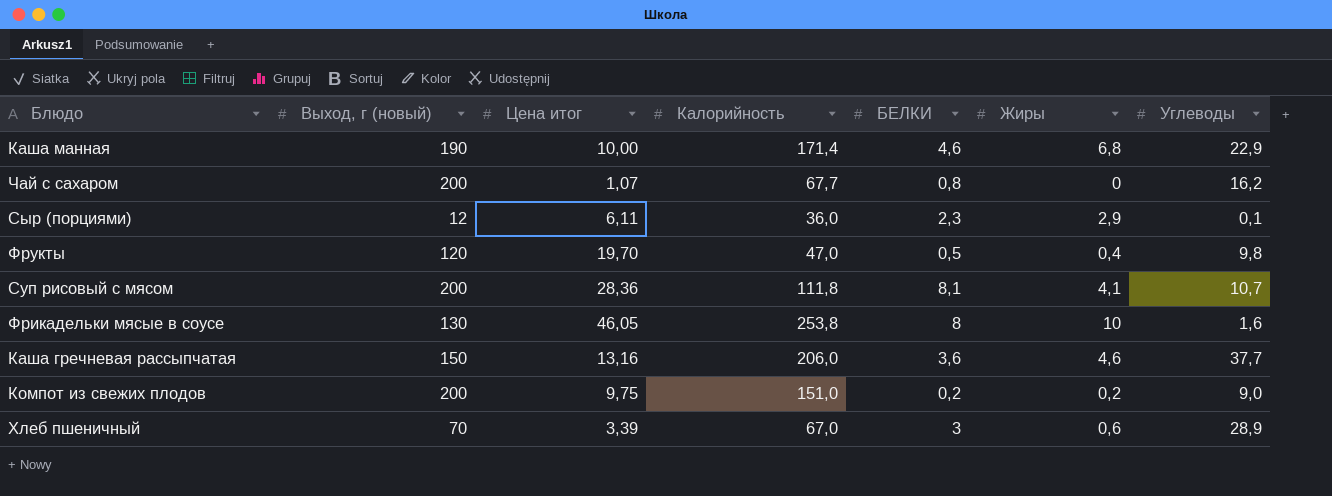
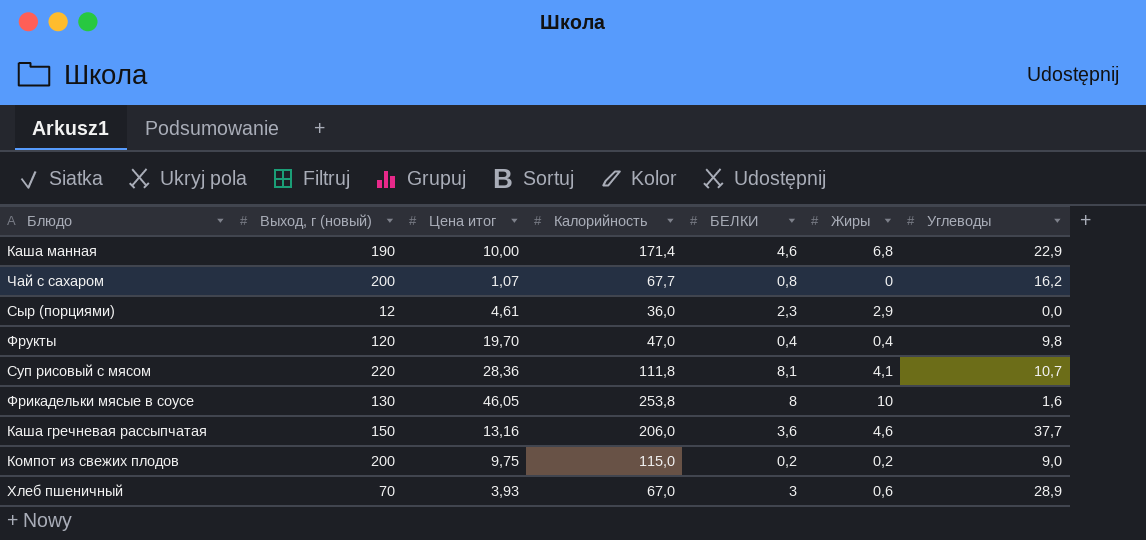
Сыр (порциями) | Цена итог: 6,11 -> 4,61
Сыр (порциями) | Углеводы: 0,1 -> 0,0
Фрукты | БЕЛКИ: 0,5 -> 0,4
Суп рисовый с мясом | Выход, г (новый): 200 -> 220
Компот из свежих плодов | Калорийность: 151,0 -> 115,0
Хлеб пшеничный | Цена итог: 3,39 -> 3,93

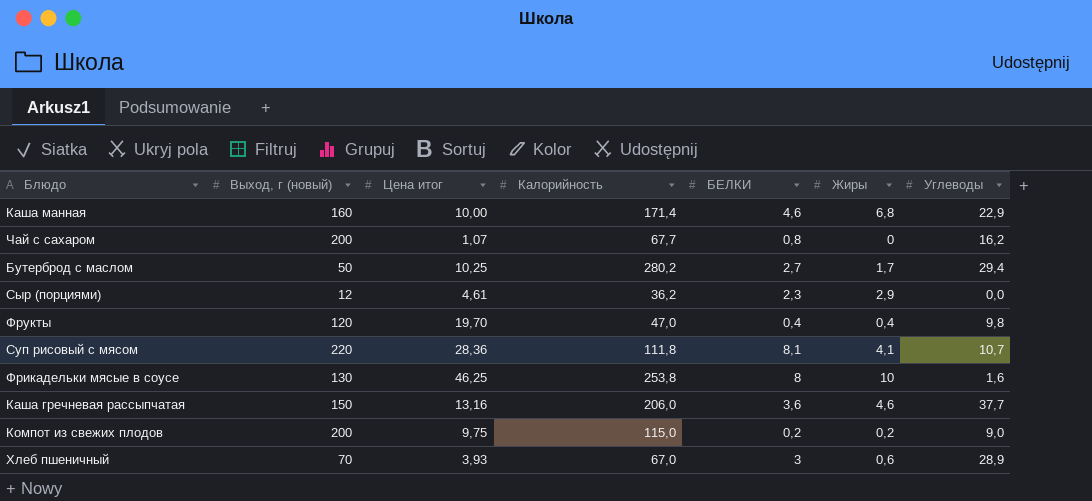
Каша манная | Выход, г (новый): 190 -> 160
row Бутерброд с маслом: none -> 50 | 10,25 | 280,2 | 2,7 | 1,7 | 29,4
Сыр (порциями) | Калорийность: 36,0 -> 36,2
Фрикадельки мясые в соусе | Цена итог: 46,05 -> 46,25

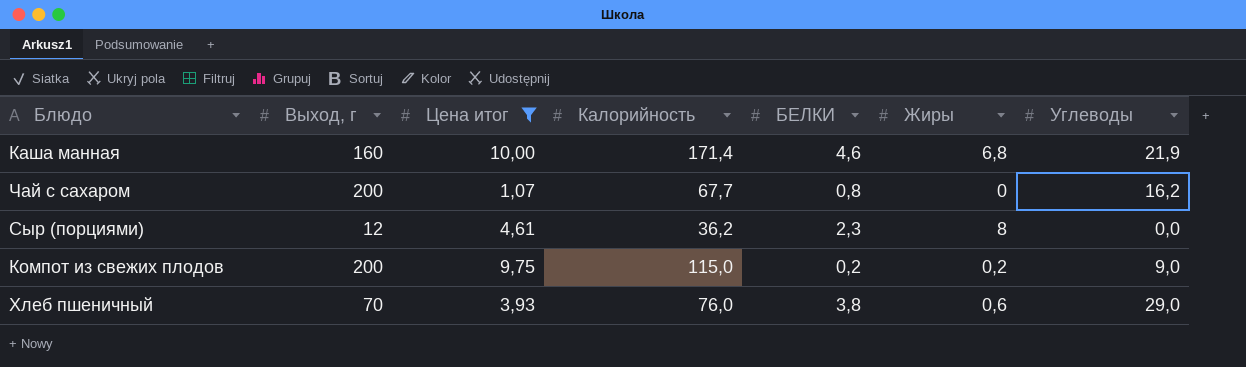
filter: none -> Цена итог <= 10,00
column name: Выход, г (новый) -> Выход, г
Каша манная | Углеводы: 22,9 -> 21,9
Сыр (порциями) | Жиры: 2,9 -> 8
Хлеб пшеничный | Калорийность: 67,0 -> 76,0
Хлеб пшеничный | БЕЛКИ: 3 -> 3,8
Хлеб пшеничный | Углеводы: 28,9 -> 29,0

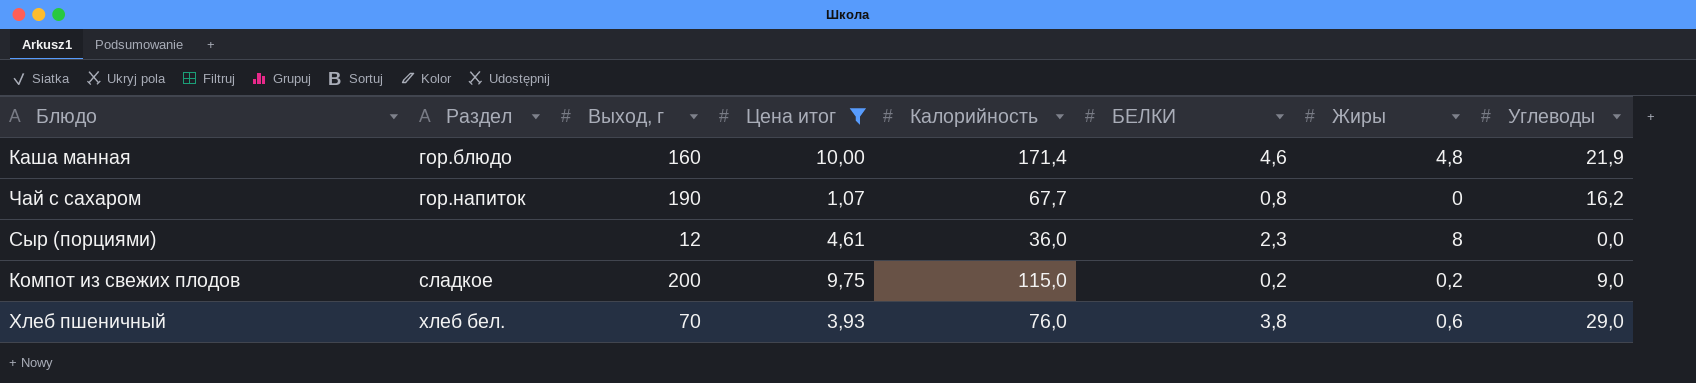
column Раздел | position: none -> 2
Каша манная | Жиры: 6,8 -> 4,8
Чай с сахаром | Выход, г: 200 -> 190
Сыр (порциями) | Калорийность: 36,2 -> 36,0

